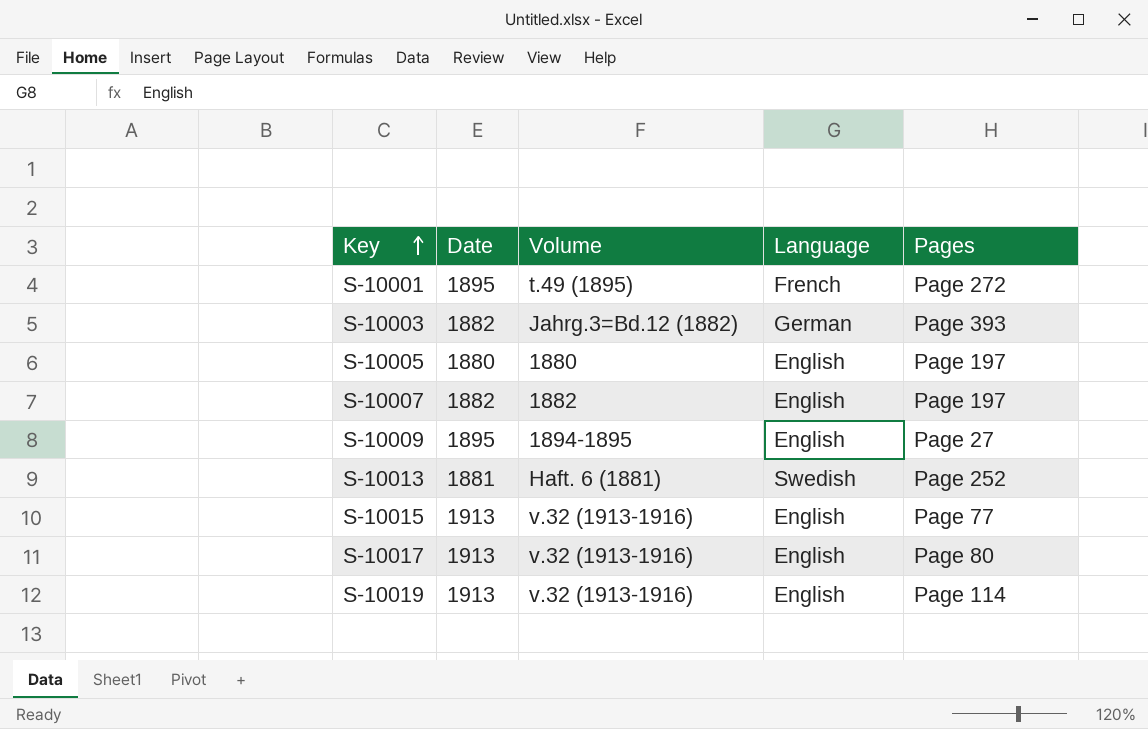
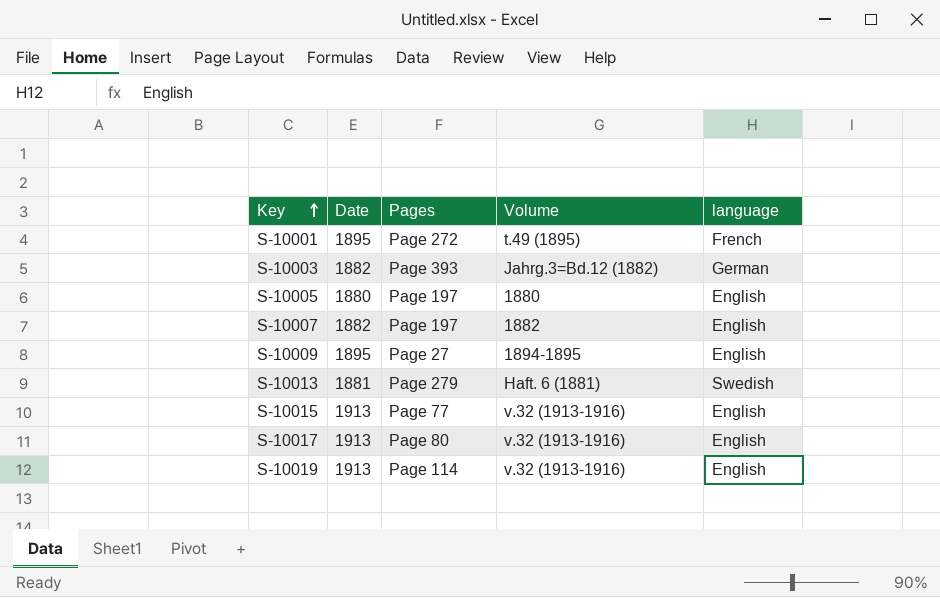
column Pages | position: 5 -> 3
column name: Language -> language
S-10013 | Pages: Page 252 -> Page 279

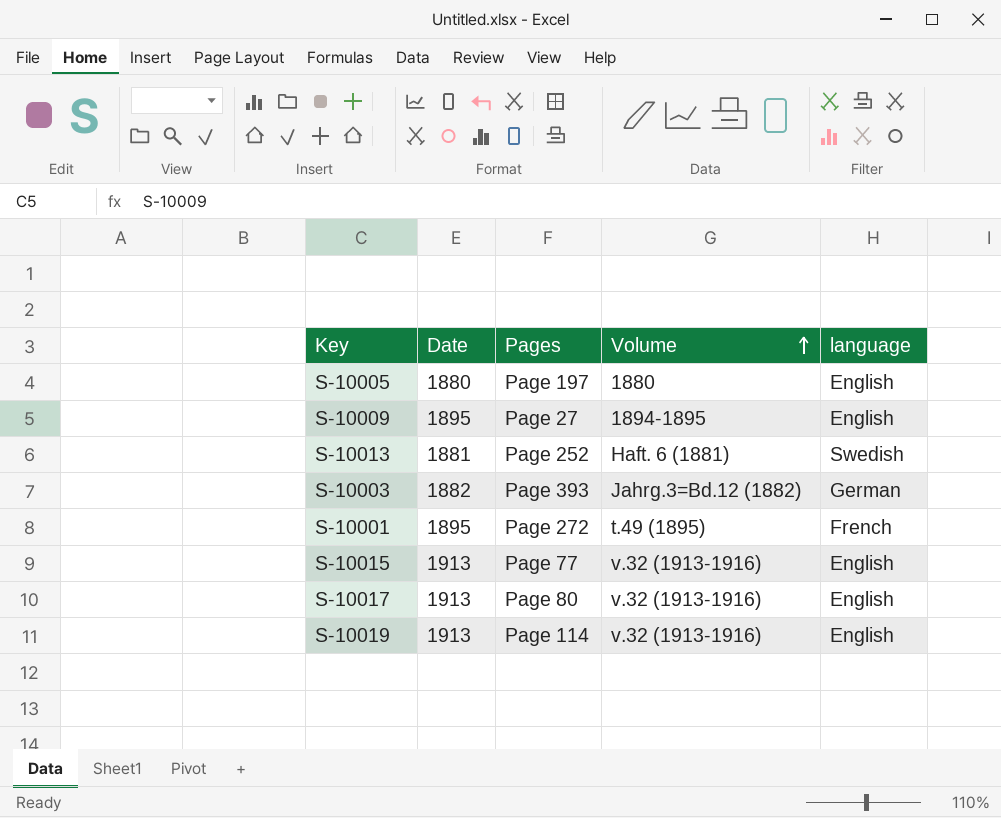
row order: Key ascending -> Volume ascending
row S-10007: 1882 | Page 197 | 1882 | English -> none
S-10013 | Pages: Page 279 -> Page 252

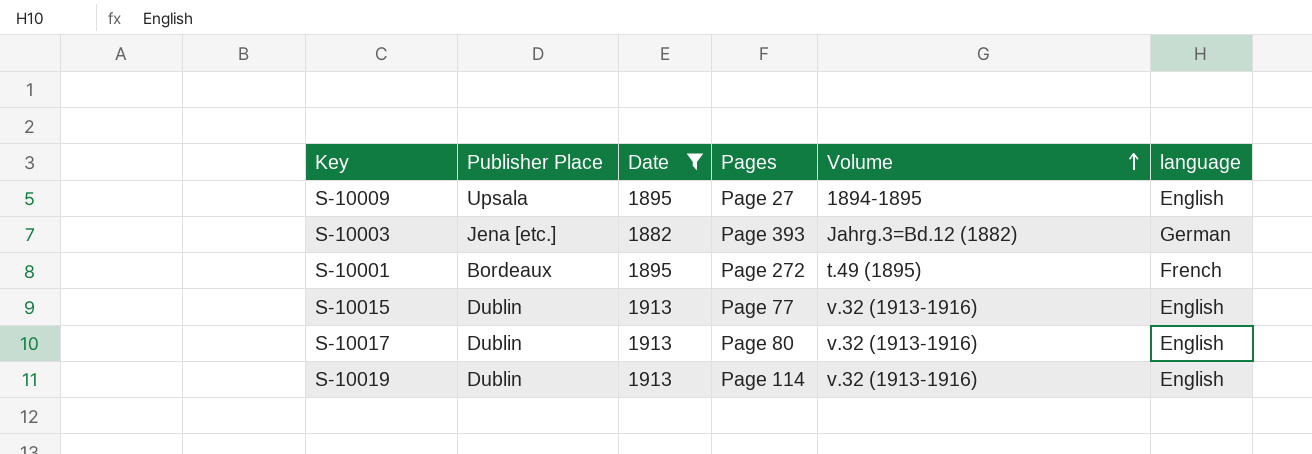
filter: none -> Date >= 1882
column Publisher Place | position: none -> 2

